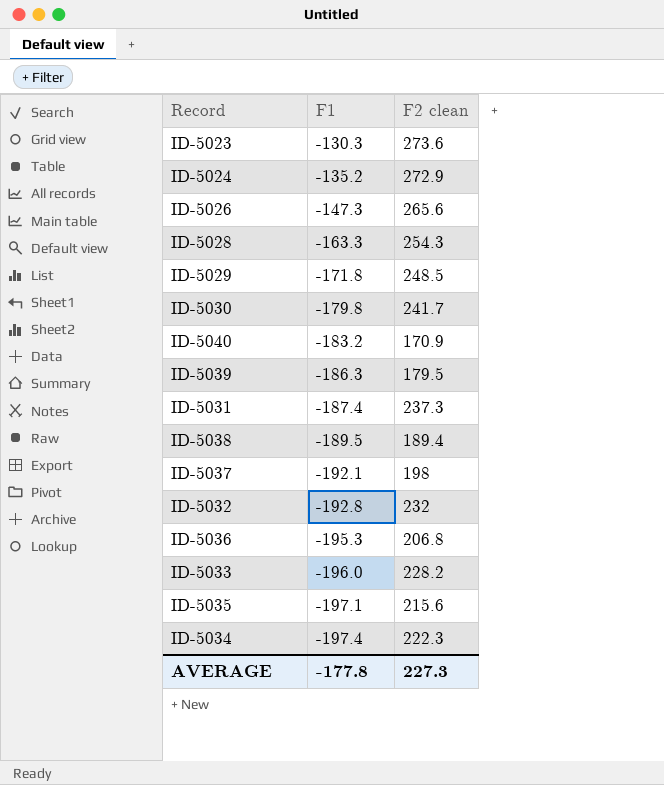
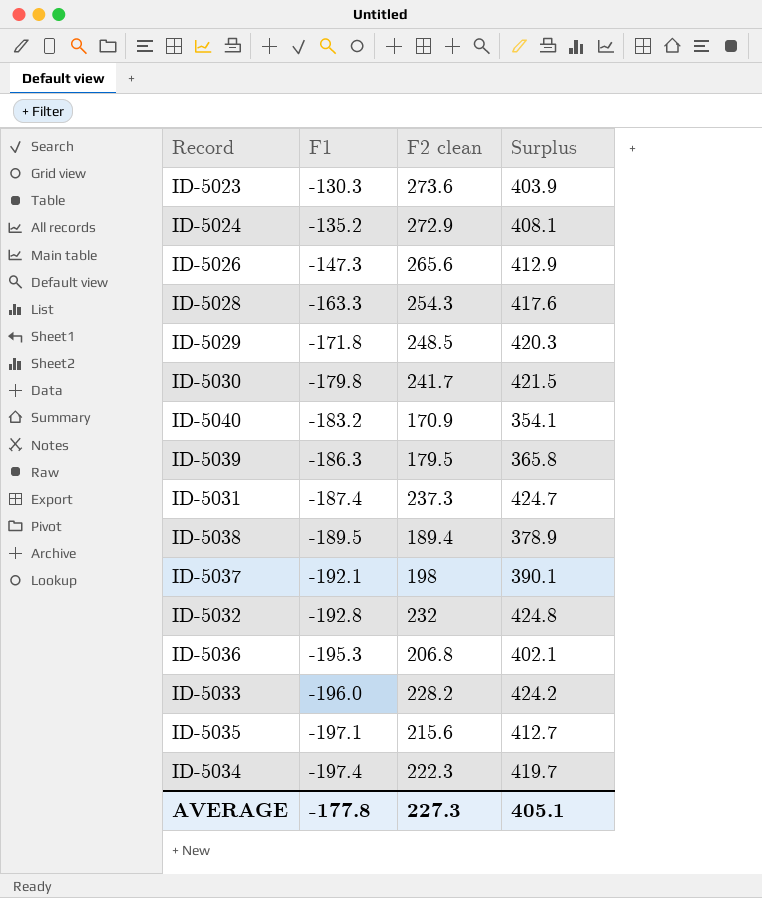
column Surplus | formula: none -> [F2 clean] - [F1]

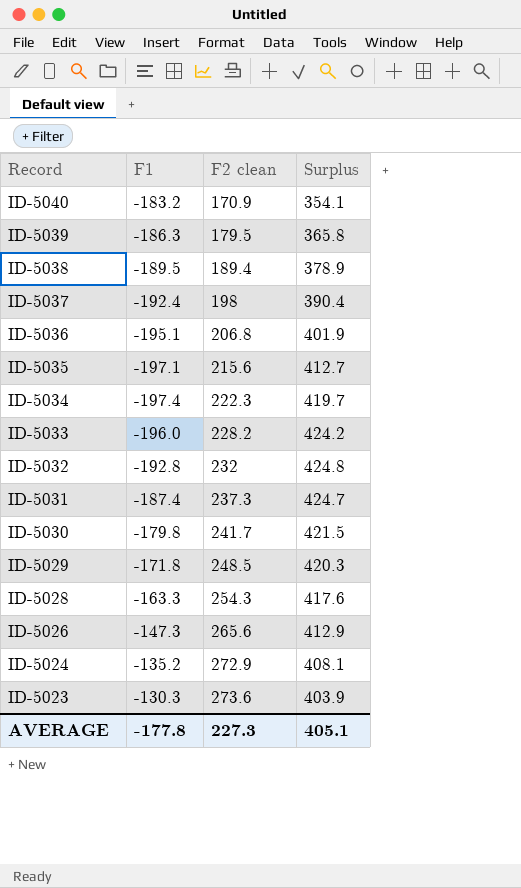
row order: F1 descending -> Record descending
ID-5037 | F1: -192.1 -> -192.4
ID-5037 | Surplus: 390.1 -> 390.4
ID-5036 | F1: -195.3 -> -195.1
ID-5036 | Surplus: 402.1 -> 401.9

